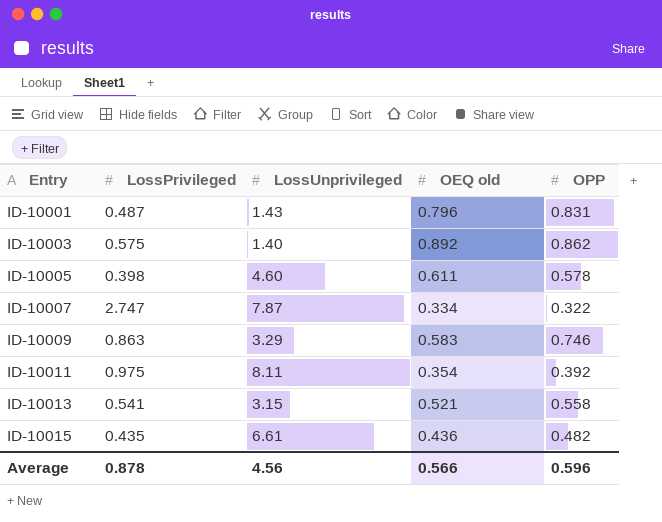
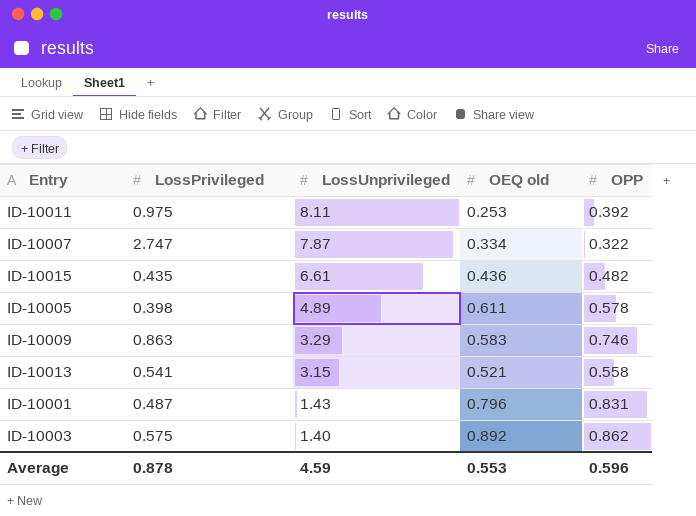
row order: Entry ascending -> LossUnprivileged descending
ID-10011 | OEQ old: 0.354 -> 0.253
ID-10005 | LossUnprivileged: 4.60 -> 4.89
Average | LossUnprivileged: 4.56 -> 4.59
Average | OEQ old: 0.566 -> 0.553

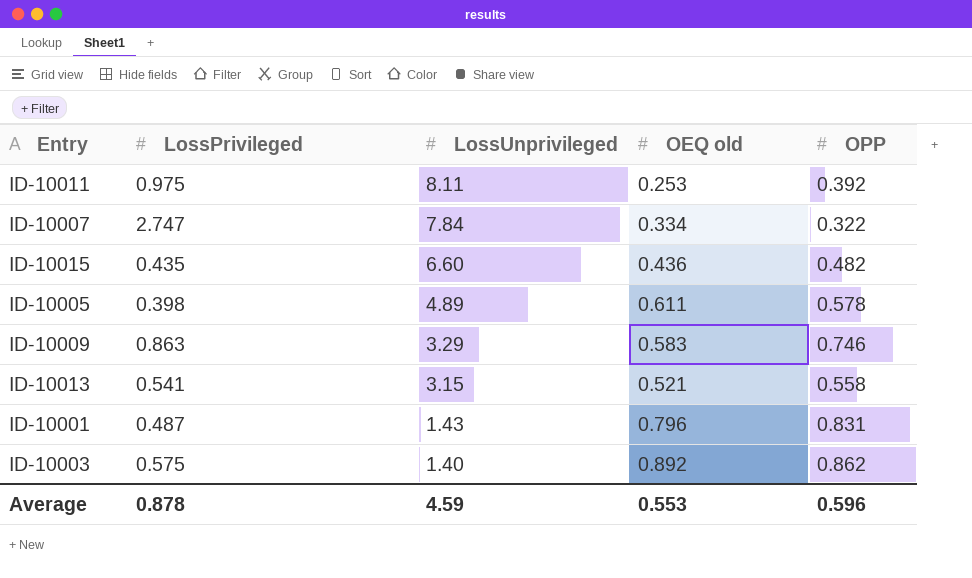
ID-10007 | LossUnprivileged: 7.87 -> 7.84
ID-10015 | LossUnprivileged: 6.61 -> 6.60

